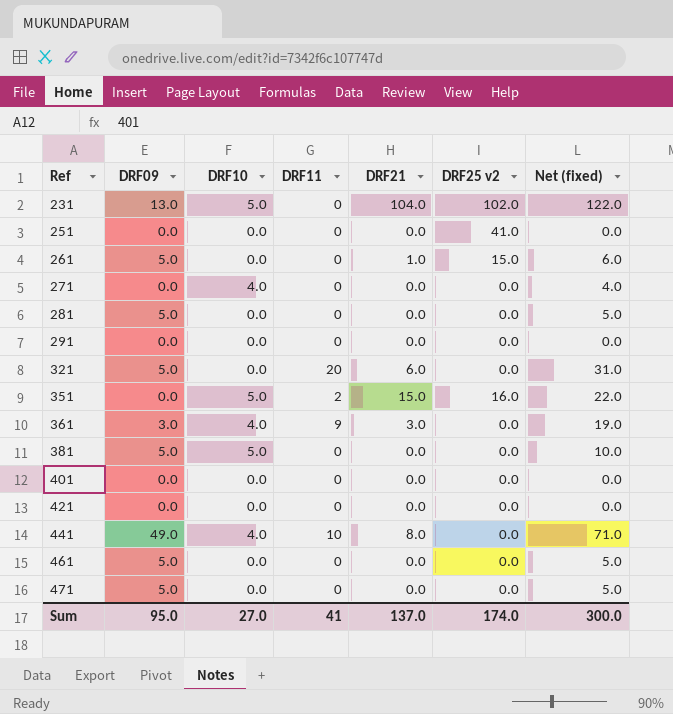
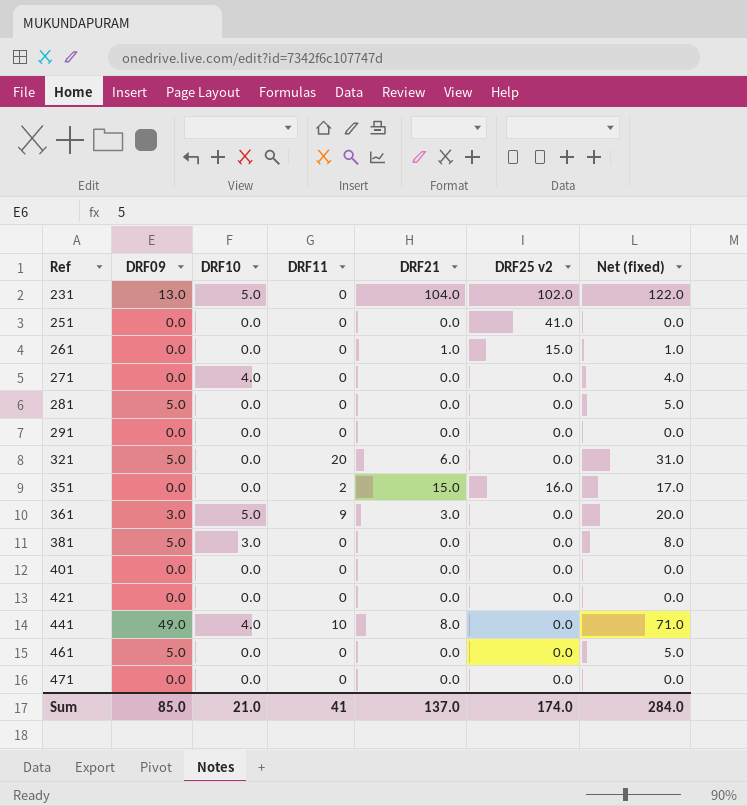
261 | DRF09: 5.0 -> 0.0
261 | Net (fixed): 6.0 -> 1.0
351 | DRF10: 5.0 -> 0.0
351 | Net (fixed): 22.0 -> 17.0
361 | DRF10: 4.0 -> 5.0
361 | Net (fixed): 19.0 -> 20.0
381 | DRF10: 5.0 -> 3.0
381 | Net (fixed): 10.0 -> 8.0
471 | DRF09: 5.0 -> 0.0
471 | Net (fixed): 5.0 -> 0.0
Sum | DRF09: 95.0 -> 85.0
Sum | DRF10: 27.0 -> 21.0
Sum | Net (fixed): 300.0 -> 284.0

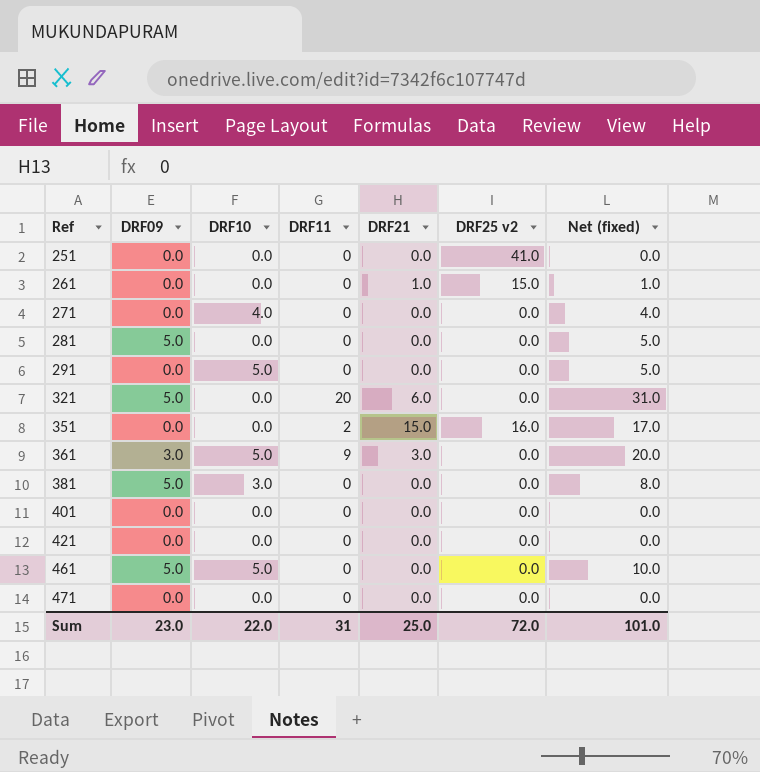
row 231: 13.0 | 5.0 | 0 | 104.0 | 102.0 | 122.0 -> none
row 441: 49.0 | 4.0 | 10 | 8.0 | 0.0 | 71.0 -> none
291 | DRF10: 0.0 -> 5.0
291 | Net (fixed): 0.0 -> 5.0
461 | DRF10: 0.0 -> 5.0
461 | Net (fixed): 5.0 -> 10.0
Sum | DRF09: 85.0 -> 23.0
Sum | DRF10: 21.0 -> 22.0
Sum | DRF11: 41 -> 31
Sum | DRF21: 137.0 -> 25.0
Sum | DRF25 v2: 174.0 -> 72.0
Sum | Net (fixed): 284.0 -> 101.0

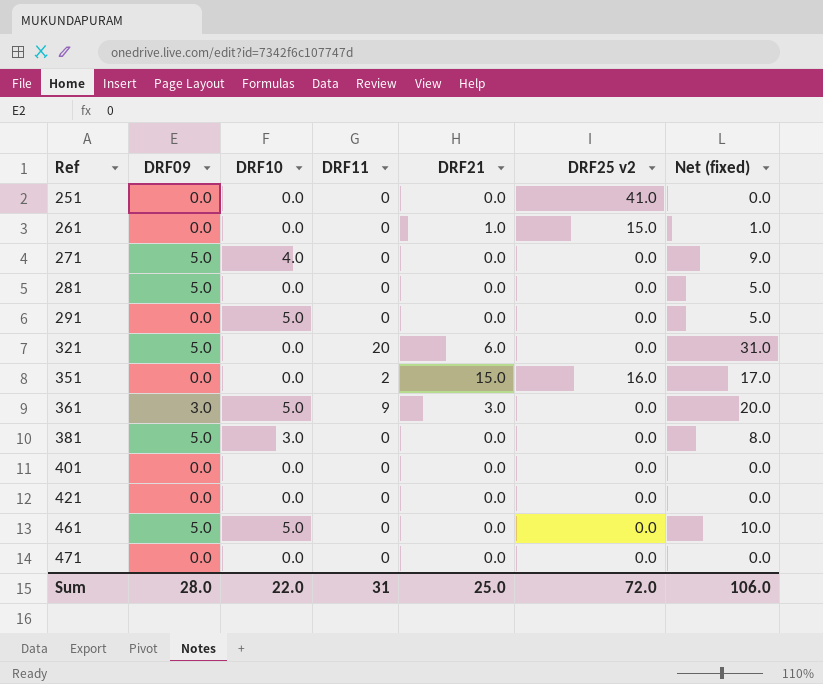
271 | DRF09: 0.0 -> 5.0
271 | Net (fixed): 4.0 -> 9.0
Sum | DRF09: 23.0 -> 28.0
Sum | Net (fixed): 101.0 -> 106.0

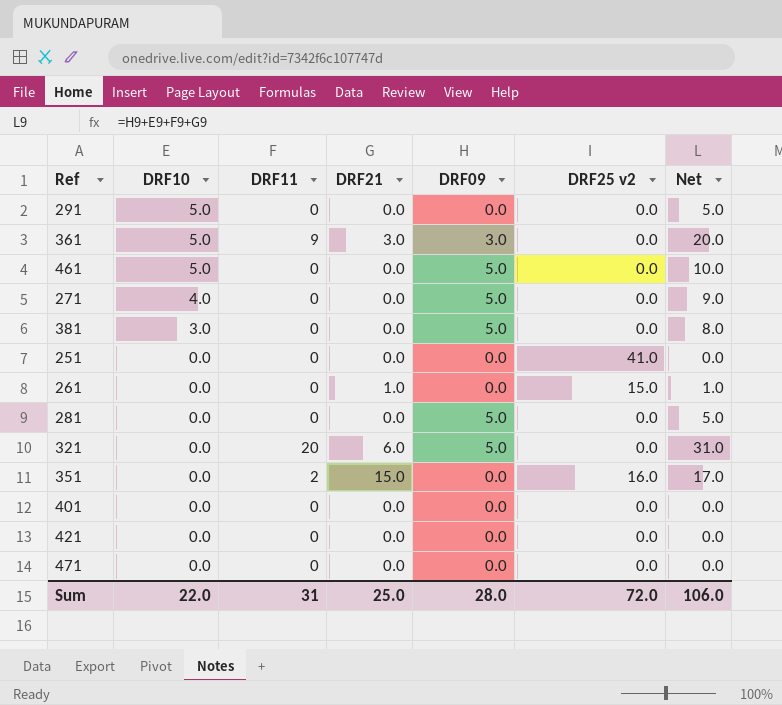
row order: Ref ascending -> DRF10 descending
column DRF09 | position: 2 -> 5
column name: Net (fixed) -> Net

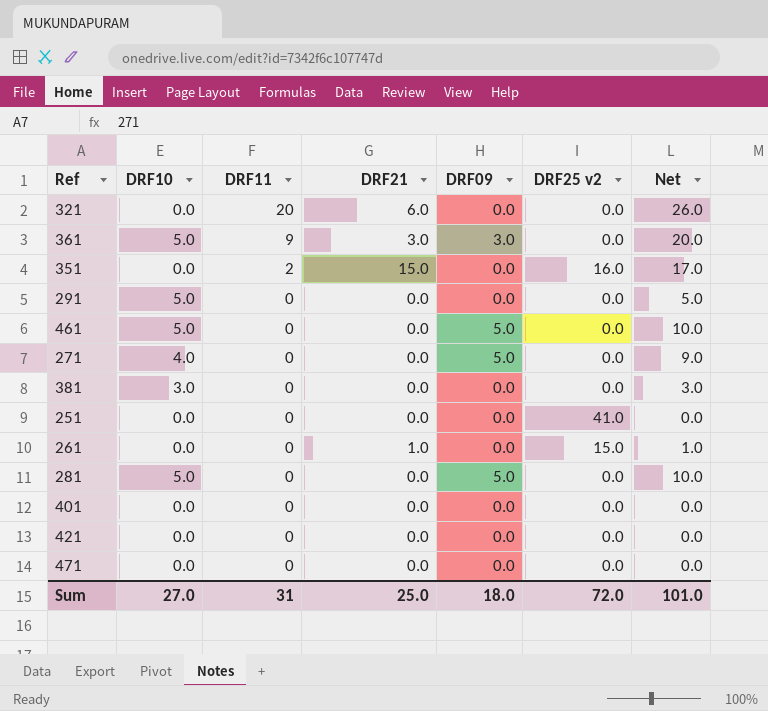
row order: DRF10 descending -> DRF11 descending
321 | DRF09: 5.0 -> 0.0
321 | Net: 31.0 -> 26.0
381 | DRF09: 5.0 -> 0.0
381 | Net: 8.0 -> 3.0
281 | DRF10: 0.0 -> 5.0
281 | Net: 5.0 -> 10.0
Sum | DRF10: 22.0 -> 27.0
Sum | DRF09: 28.0 -> 18.0
Sum | Net: 106.0 -> 101.0

